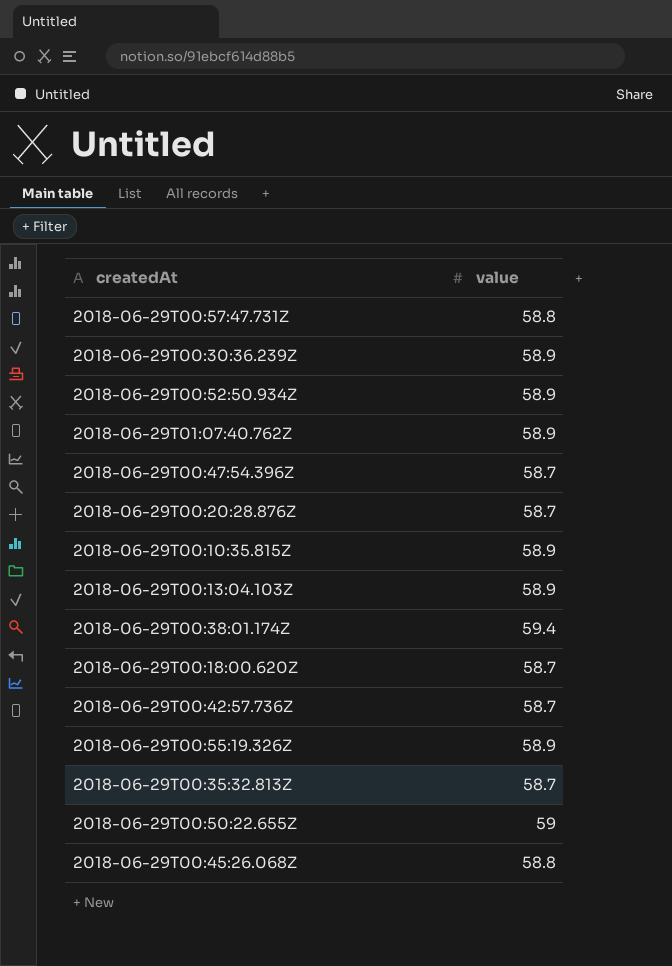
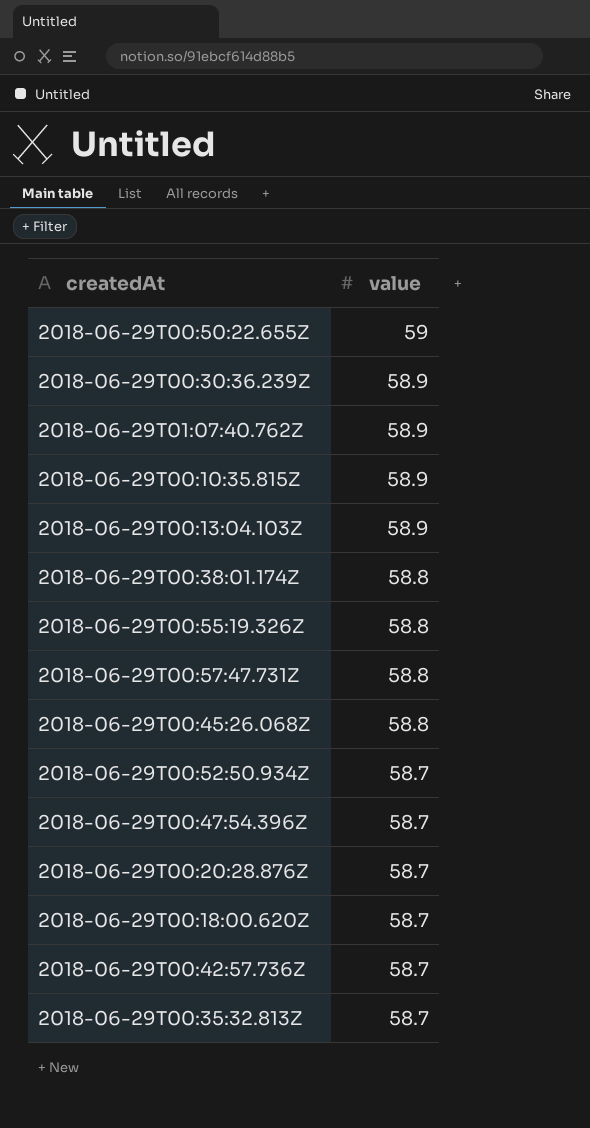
row order: none -> value descending
2018-06-29T00:38:01.174Z | value: 59.4 -> 58.8
2018-06-29T00:55:19.326Z | value: 58.9 -> 58.8
2018-06-29T00:52:50.934Z | value: 58.9 -> 58.7

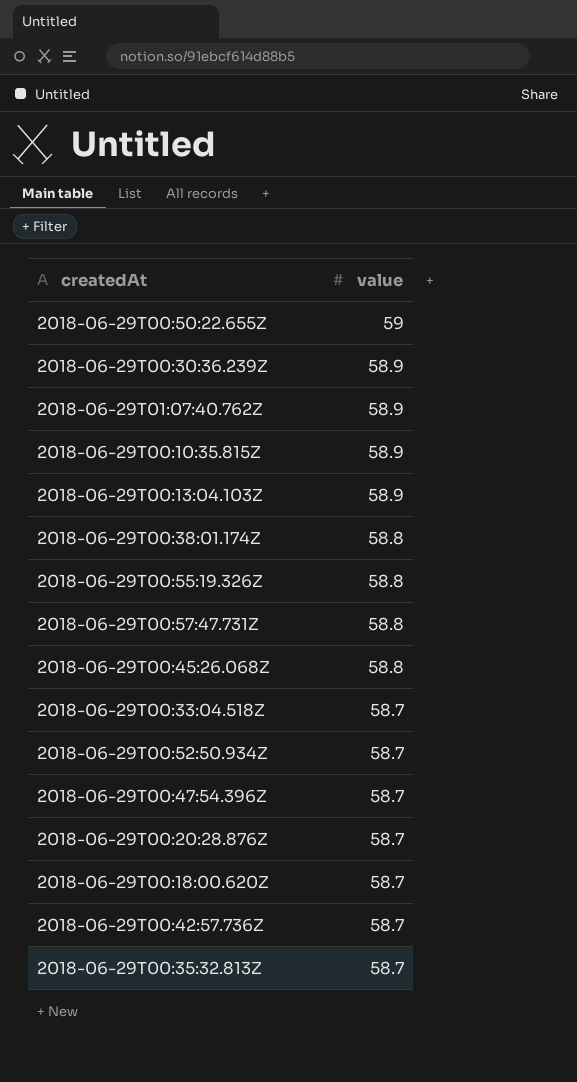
row 2018-06-29T00:33:04.518Z: none -> 58.7

